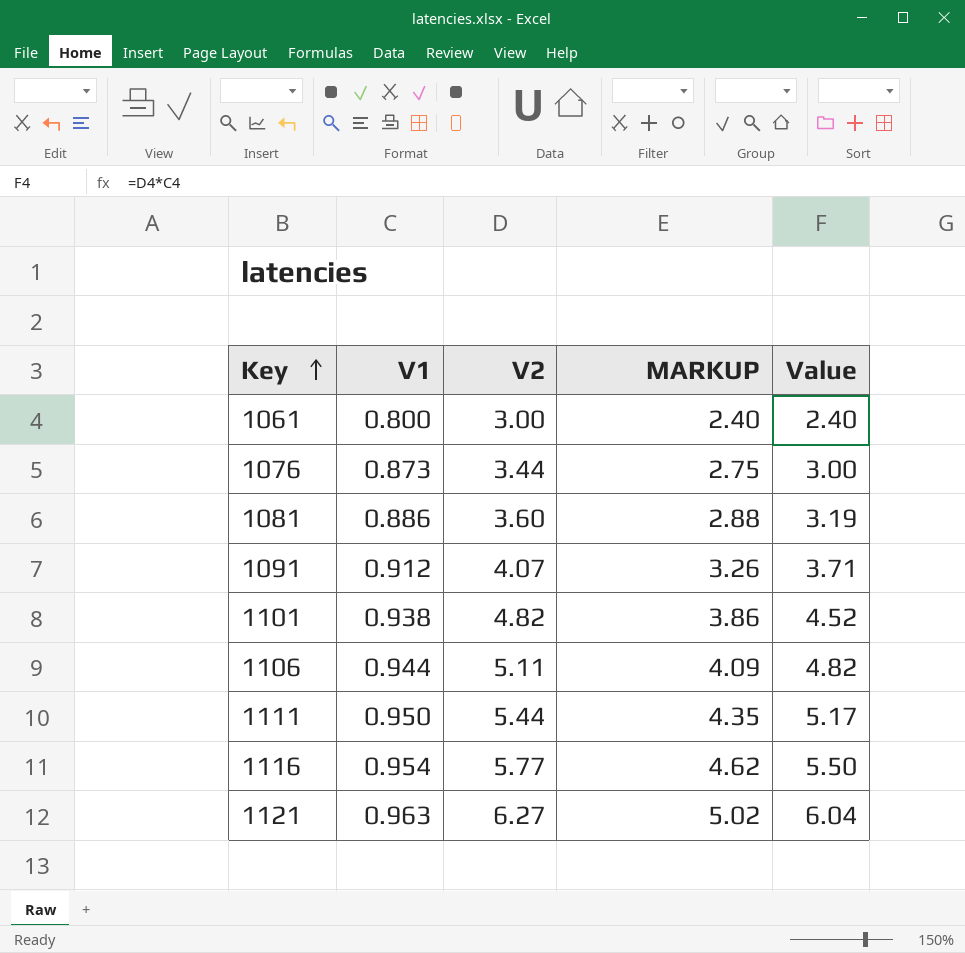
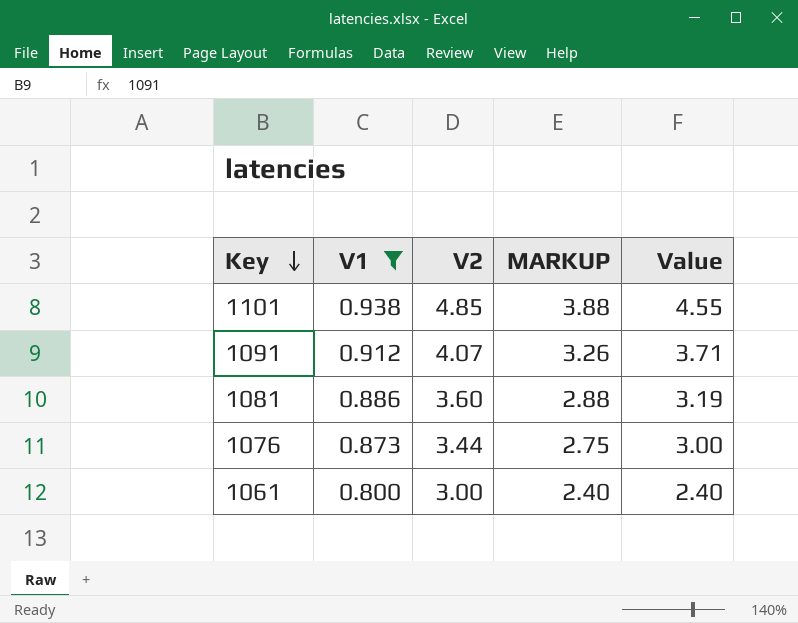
filter: none -> V1 <= 0.938
row order: Key ascending -> Key descending
1101 | V2: 4.82 -> 4.85
1101 | MARKUP: 3.86 -> 3.88
1101 | Value: 4.52 -> 4.55

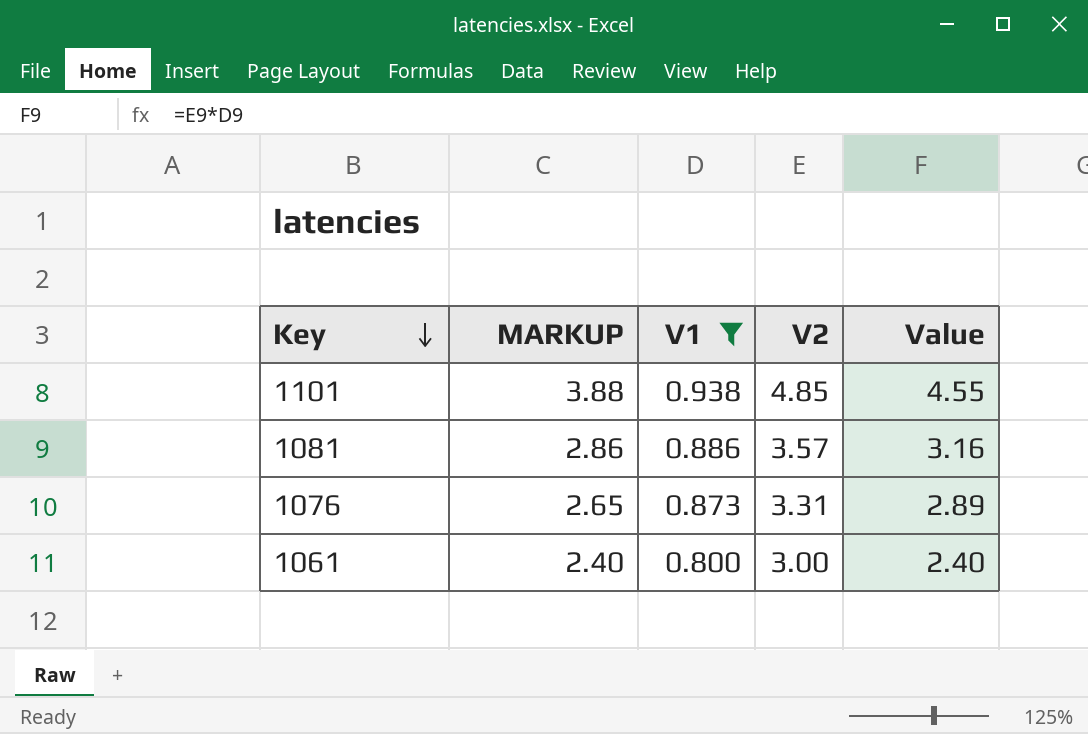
column MARKUP | position: 4 -> 2
row 1091: 0.912 | 4.07 | 3.26 | 3.71 -> none
1081 | MARKUP: 2.88 -> 2.86
1081 | V2: 3.60 -> 3.57
1081 | Value: 3.19 -> 3.16
1076 | MARKUP: 2.75 -> 2.65
1076 | V2: 3.44 -> 3.31
1076 | Value: 3.00 -> 2.89

